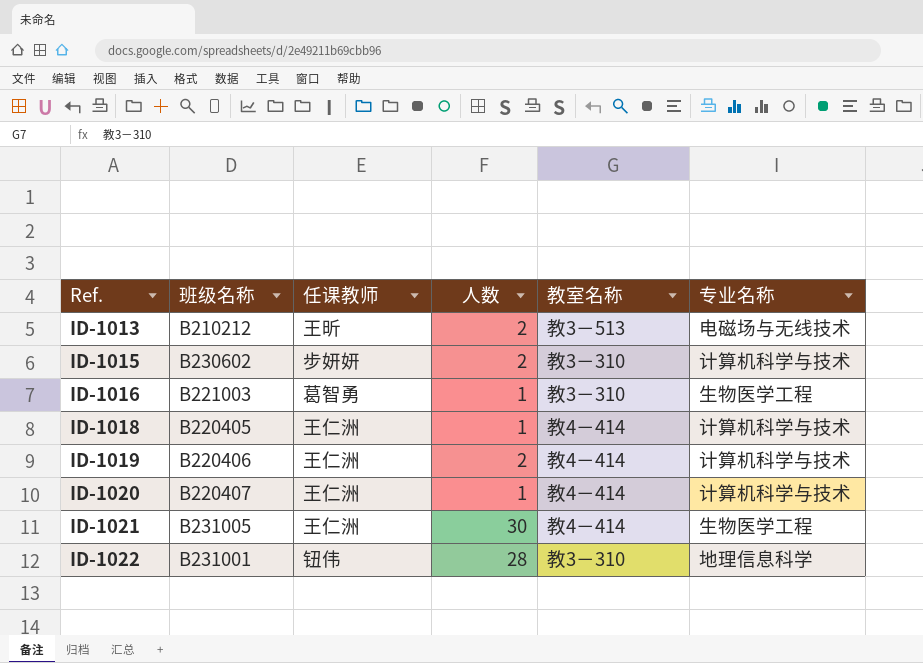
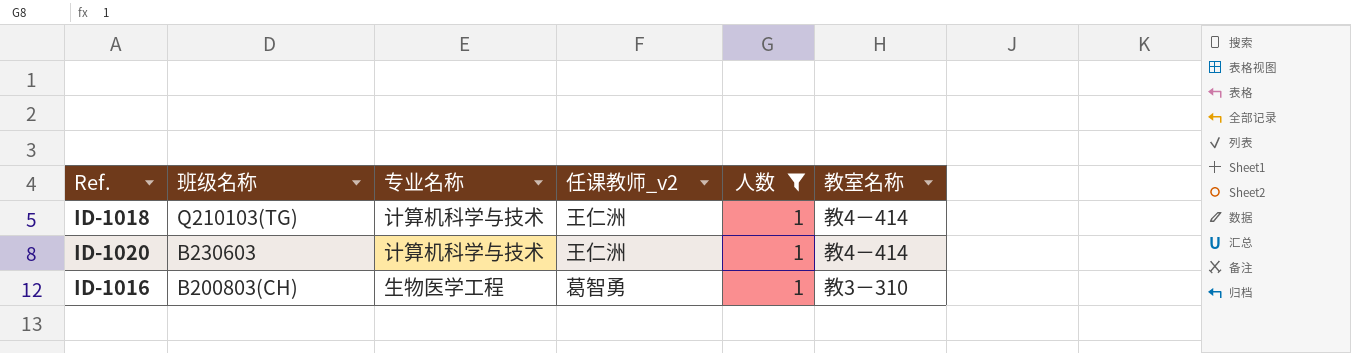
filter: none -> 人数 = 1
row order: Ref. ascending -> 班级名称 descending
column 专业名称 | position: 6 -> 3
column name: 任课教师 -> 任课教师_v2
ID-1018 | 班级名称: B220405 -> Q210103(TG)
ID-1020 | 班级名称: B220407 -> B230603
ID-1016 | 班级名称: B221003 -> B200803(CH)

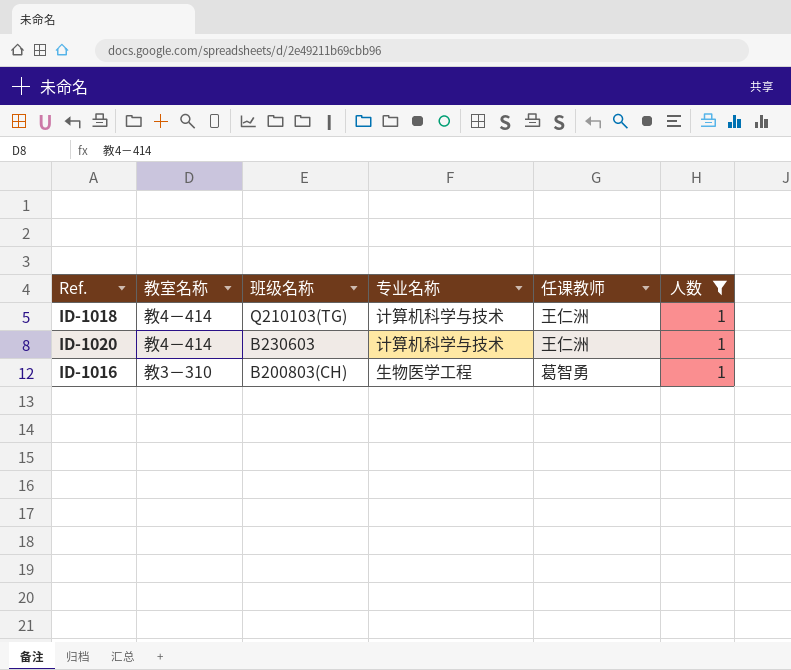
column 教室名称 | position: 6 -> 2
column name: 任课教师_v2 -> 任课教师

